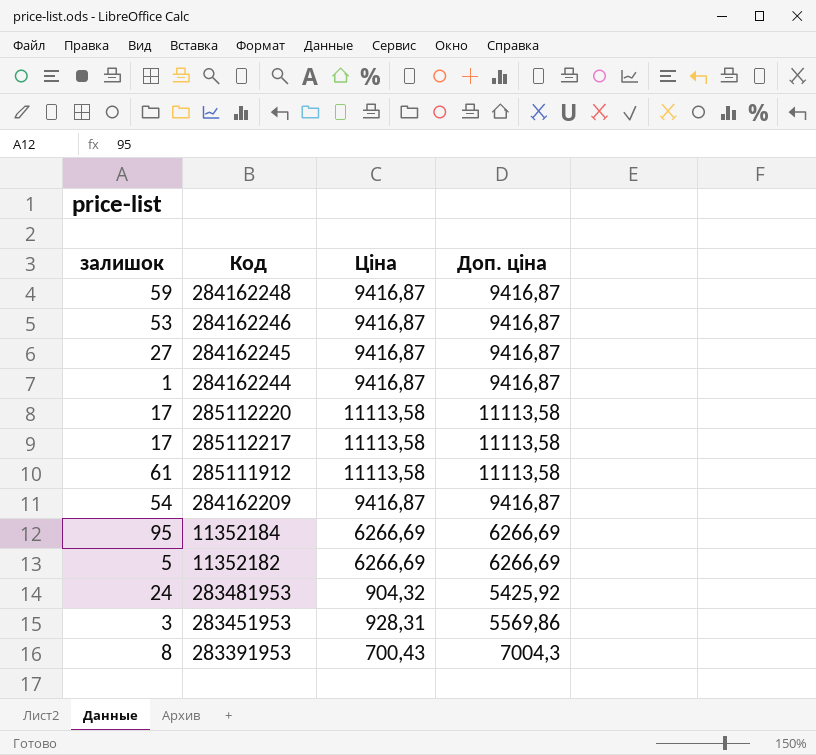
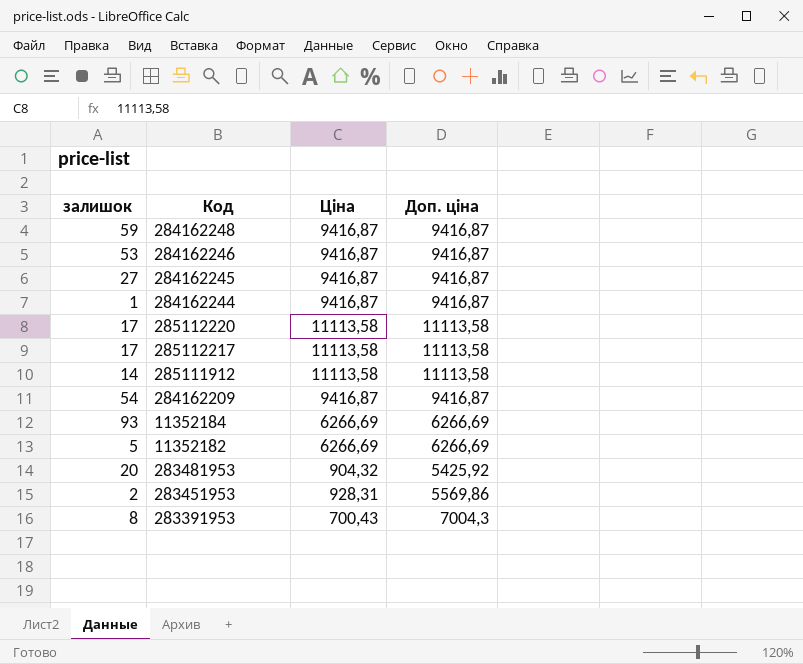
285111912 | залишок: 61 -> 14
11352184 | залишок: 95 -> 93
283481953 | залишок: 24 -> 20
283451953 | залишок: 3 -> 2

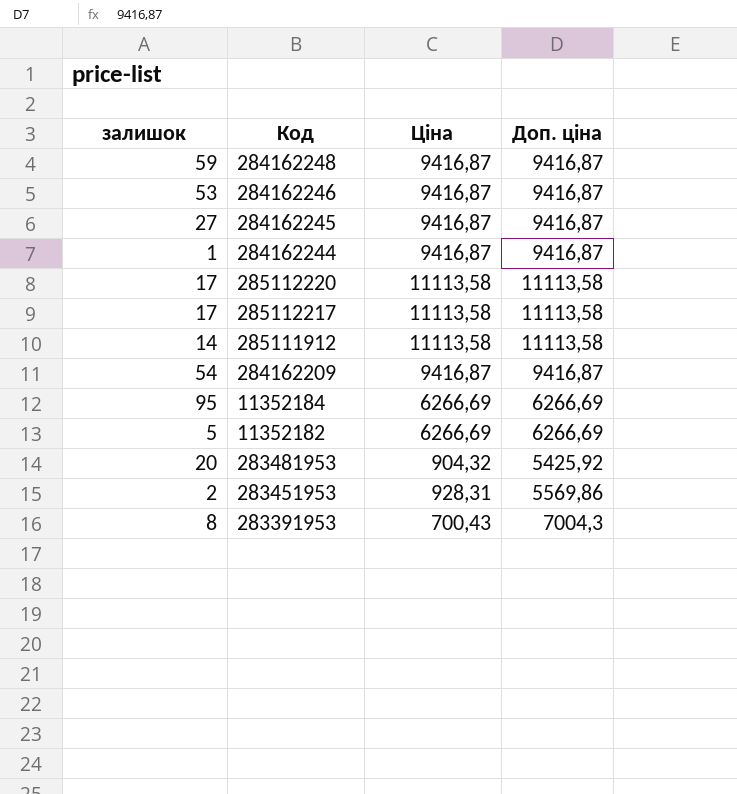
11352184 | залишок: 93 -> 95

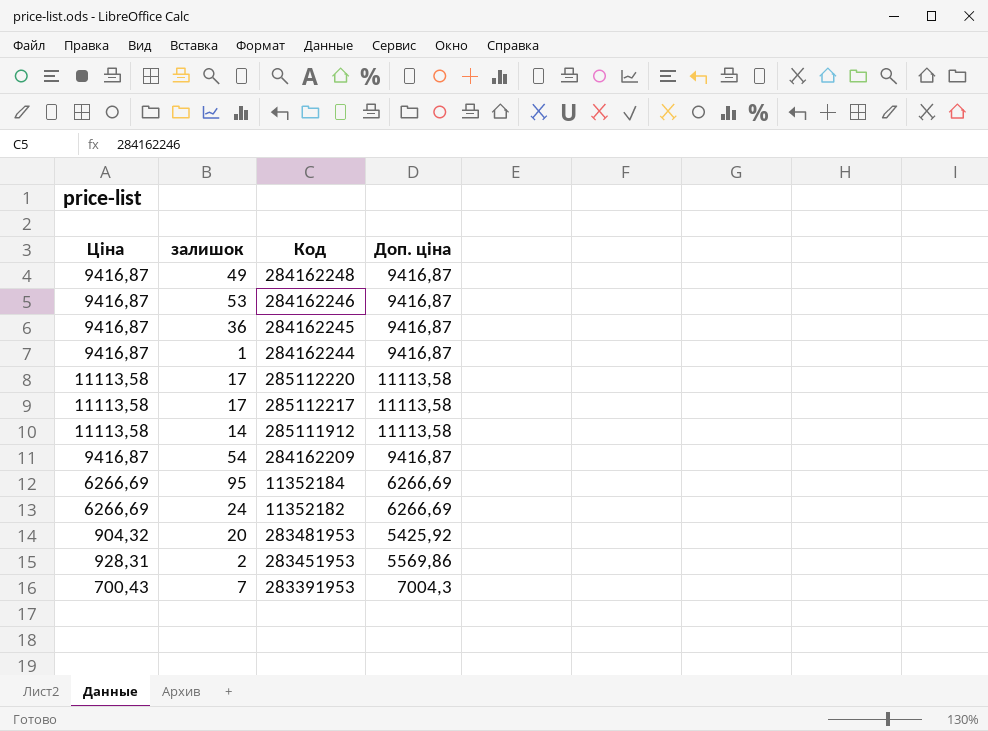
column Ціна | position: 3 -> 1
284162248 | залишок: 59 -> 49
284162245 | залишок: 27 -> 36
11352182 | залишок: 5 -> 24
283391953 | залишок: 8 -> 7

